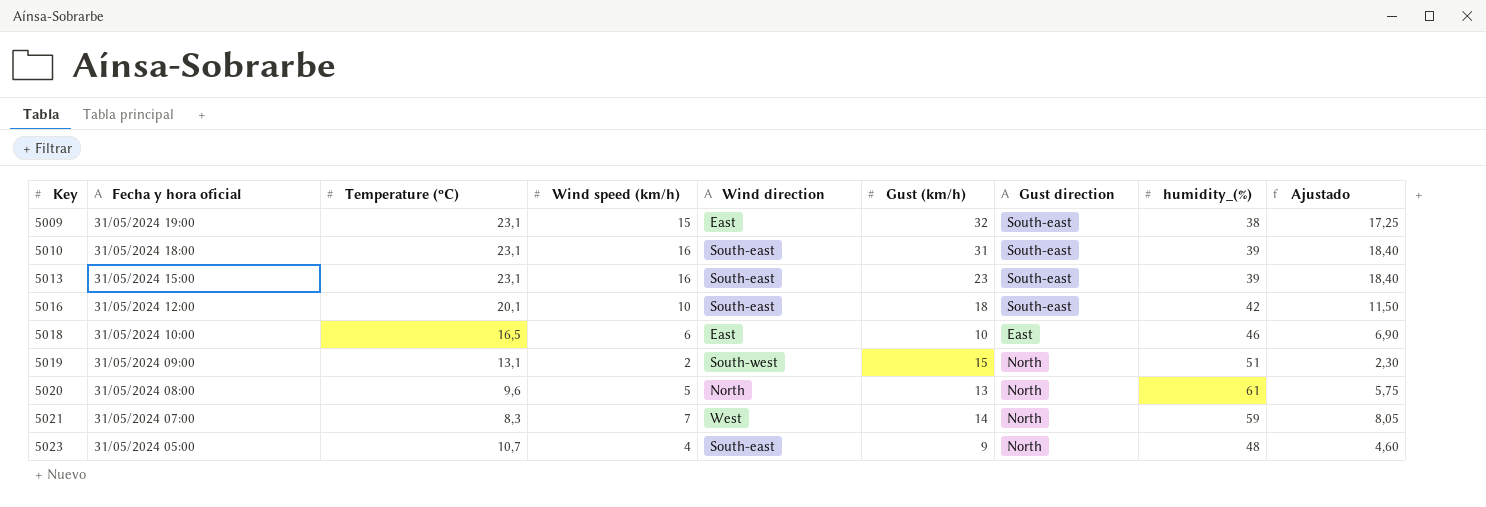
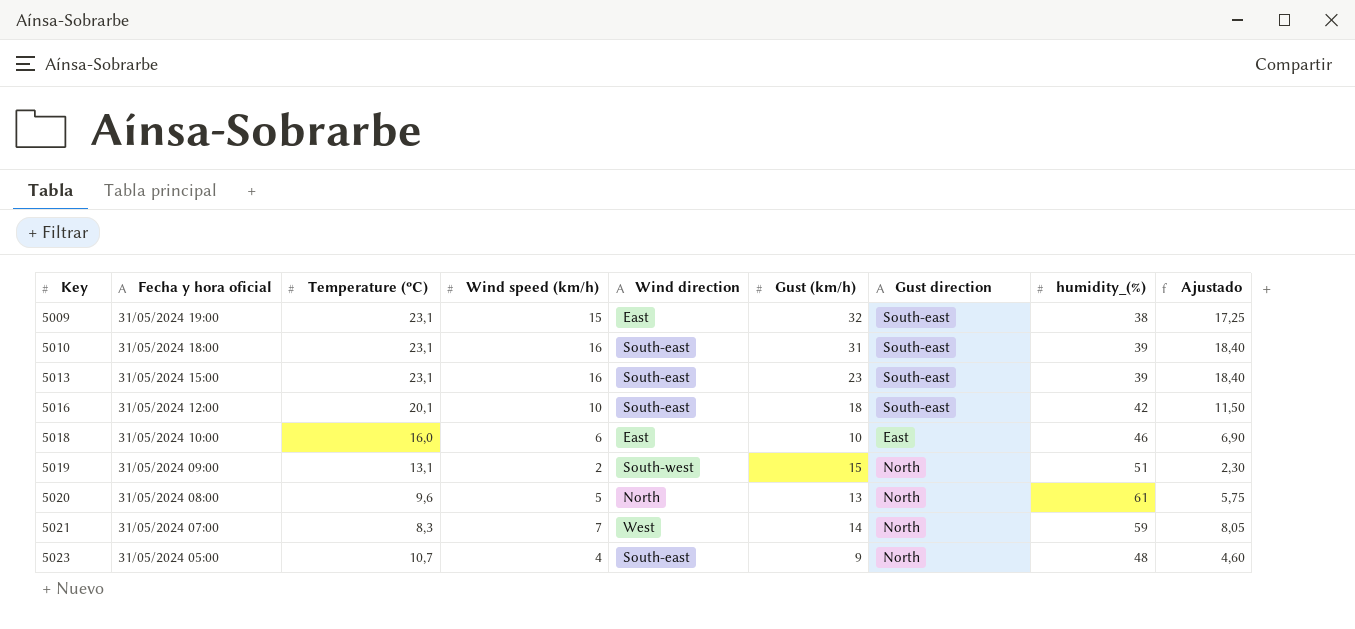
5018 | Temperature (ºC): 16,5 -> 16,0

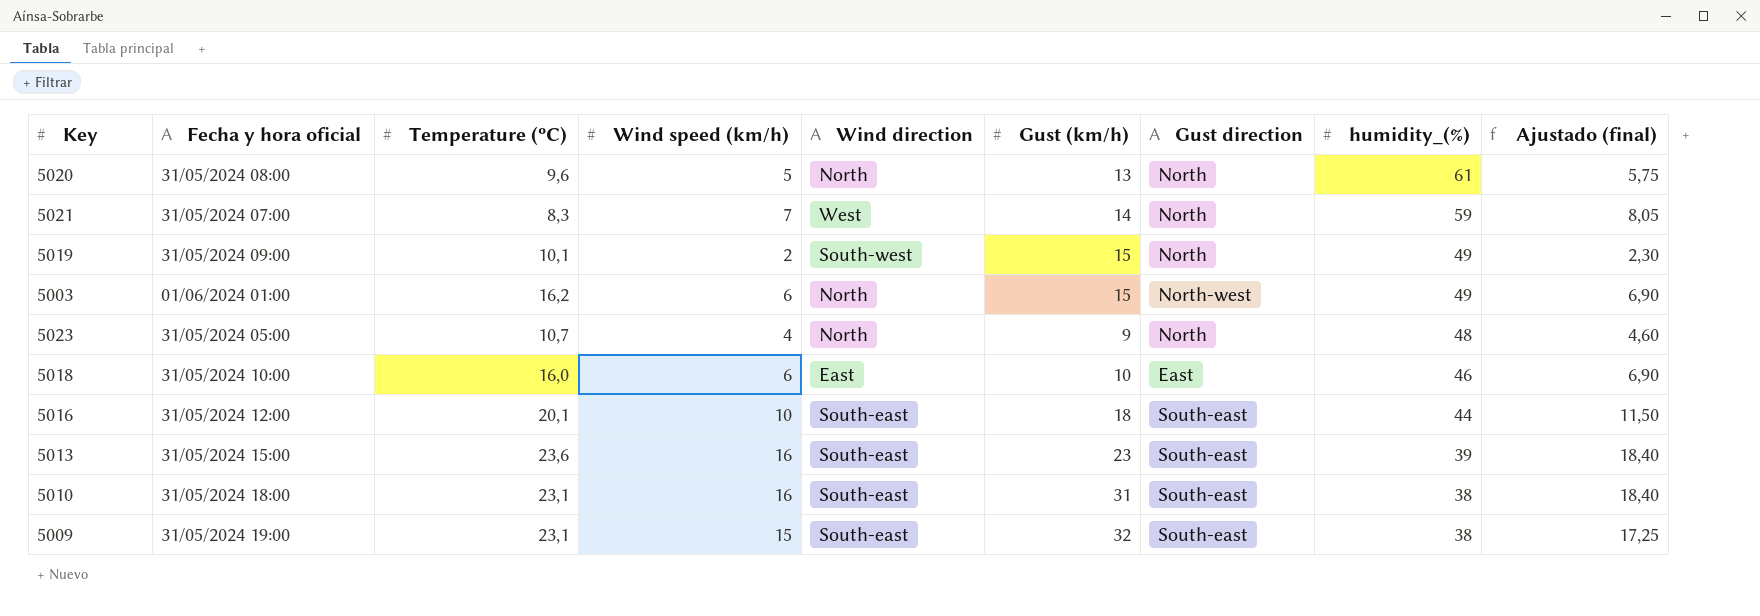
row order: Key ascending -> humidity_(%) descending
column name: Ajustado -> Ajustado (final)
5019 | Temperature (ºC): 13,1 -> 10,1
5019 | humidity_(%): 51 -> 49
row 5003: none -> 01/06/2024 01:00 | 16,2 | 6 | North | 15 | North-west | 49 | 6,90
5023 | Wind direction: South-east -> North
5016 | humidity_(%): 42 -> 44
5013 | Temperature (ºC): 23,1 -> 23,6
5010 | humidity_(%): 39 -> 38
5009 | Wind direction: East -> South-east

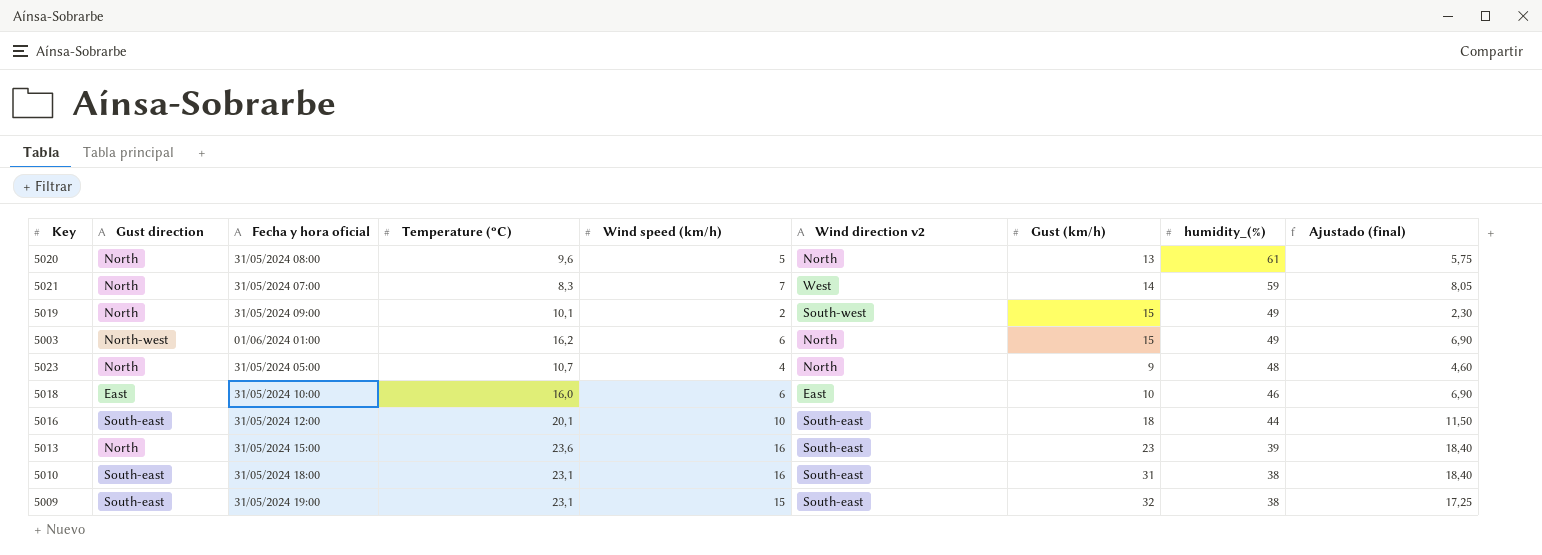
column Gust direction | position: 7 -> 2
column name: Wind direction -> Wind direction v2
5013 | Gust direction: South-east -> North

